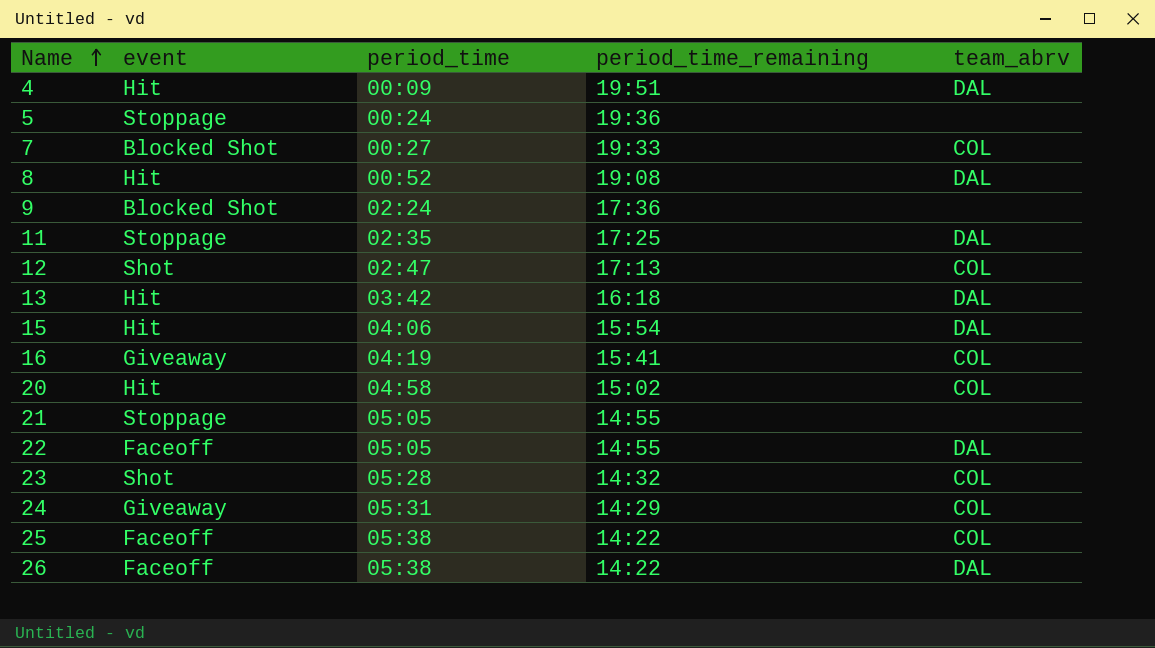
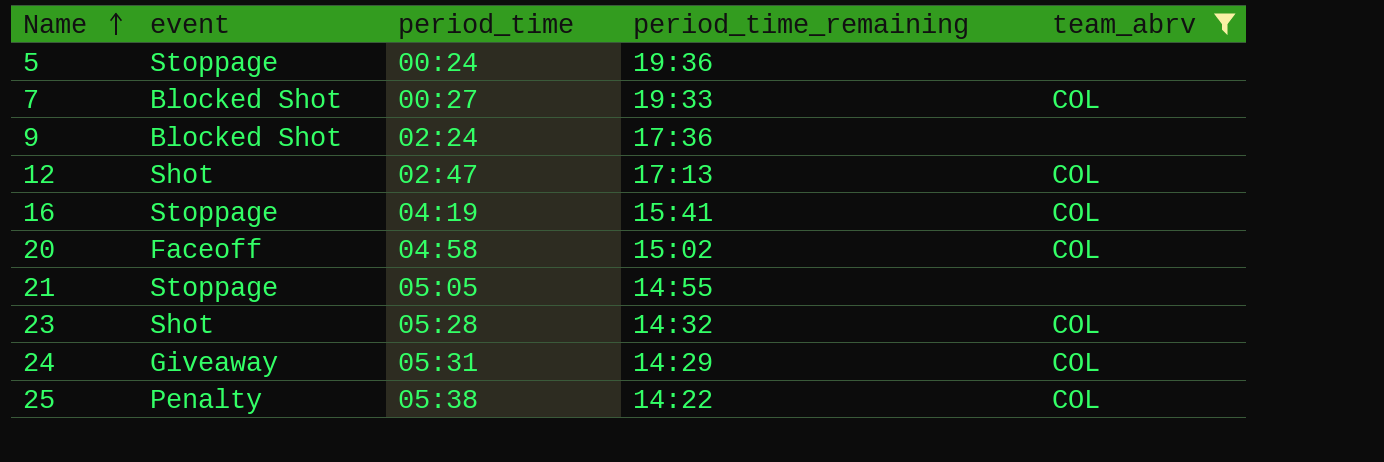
filter: none -> team_abrv != DAL
16 | event: Giveaway -> Stoppage
20 | event: Hit -> Faceoff
25 | event: Faceoff -> Penalty

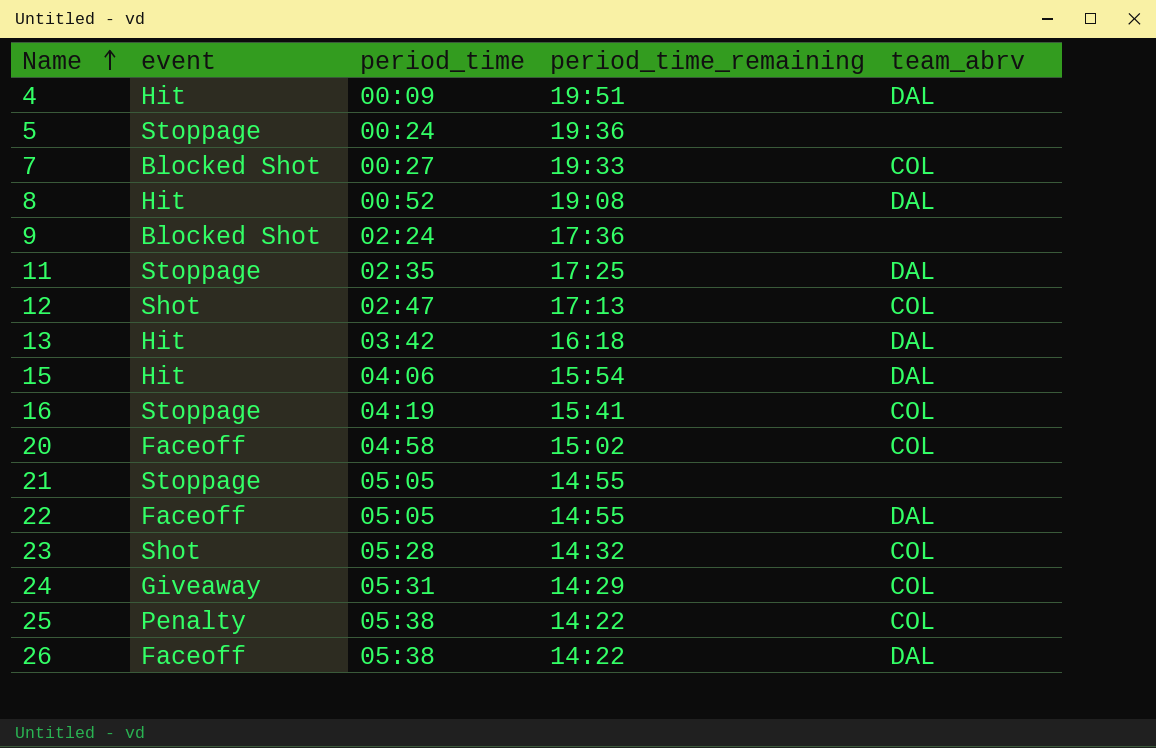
filter: team_abrv != DAL -> none

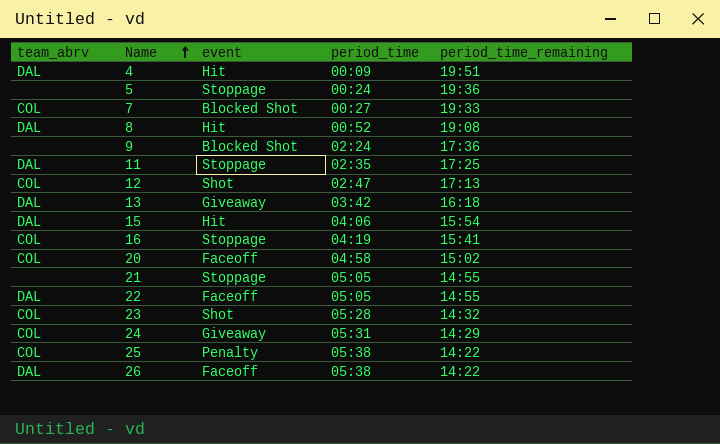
column team_abrv | position: 5 -> 1
13 | event: Hit -> Giveaway

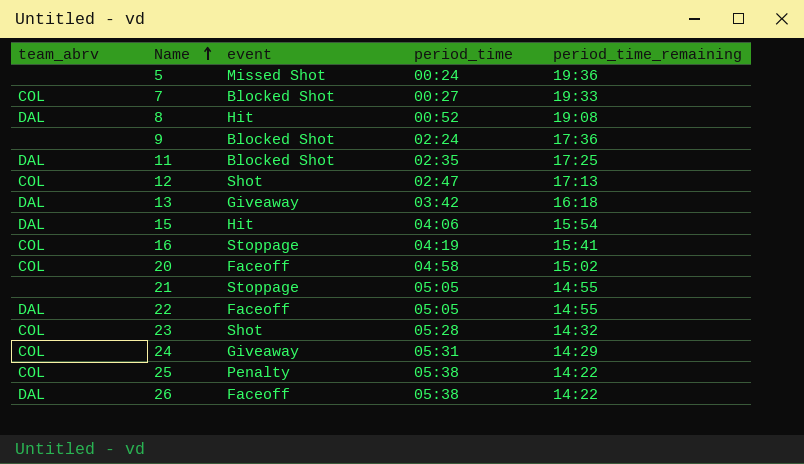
row 4: DAL | Hit | 00:09 | 19:51 -> none
5 | event: Stoppage -> Missed Shot
11 | event: Stoppage -> Blocked Shot

